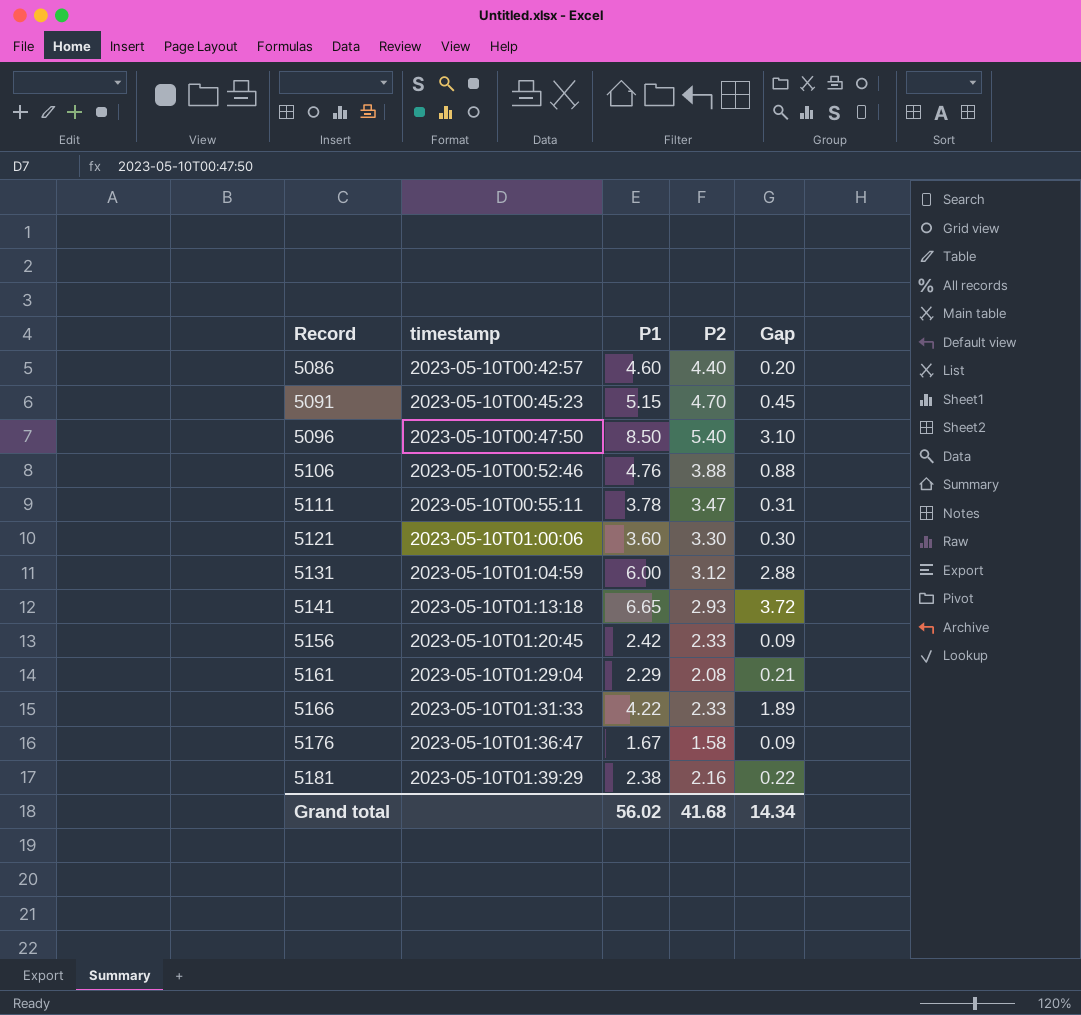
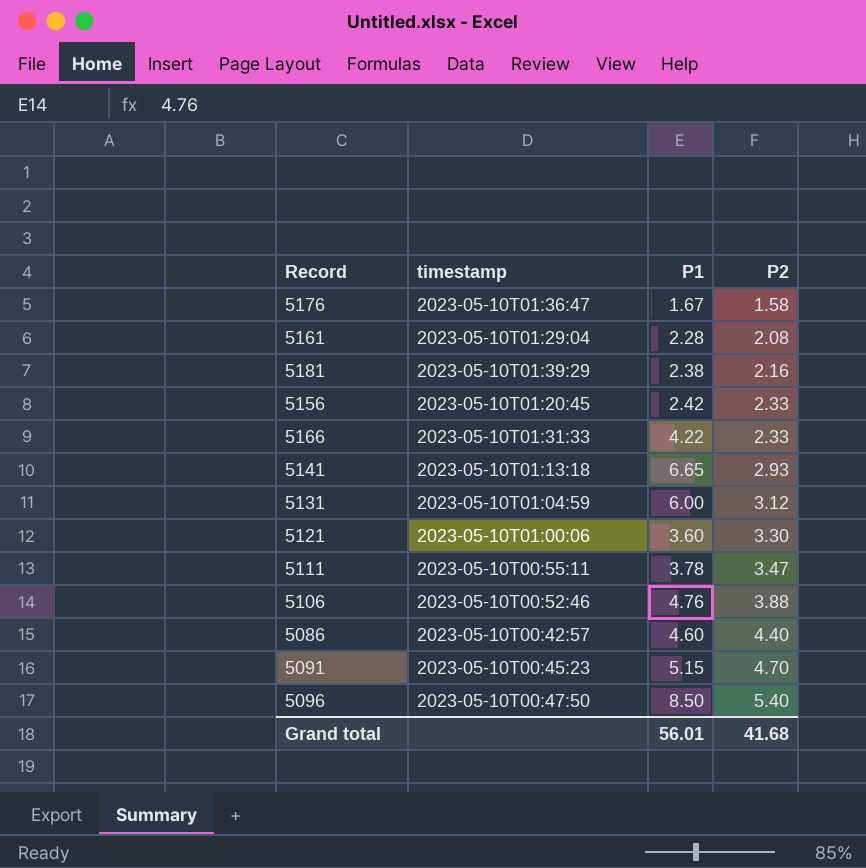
row order: Record ascending -> P2 ascending
column Gap | formula: [P1] - [P2] -> none
5161 | P1: 2.29 -> 2.28
Grand total | P1: 56.02 -> 56.01

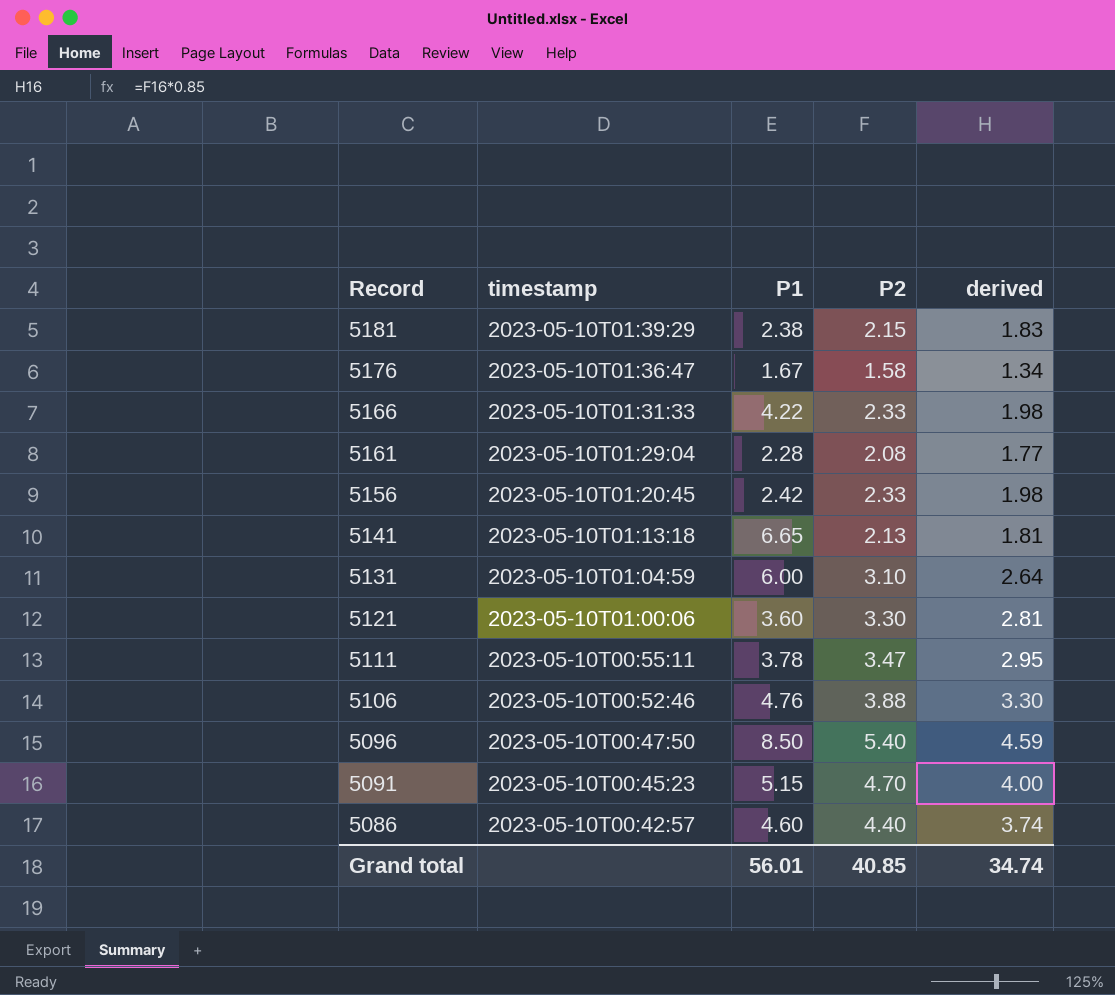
row order: P2 ascending -> Record descending
column derived | formula: none -> [P2] * 0.85
5181 | P2: 2.16 -> 2.15
5141 | P2: 2.93 -> 2.13
5131 | P2: 3.12 -> 3.10
Grand total | P2: 41.68 -> 40.85

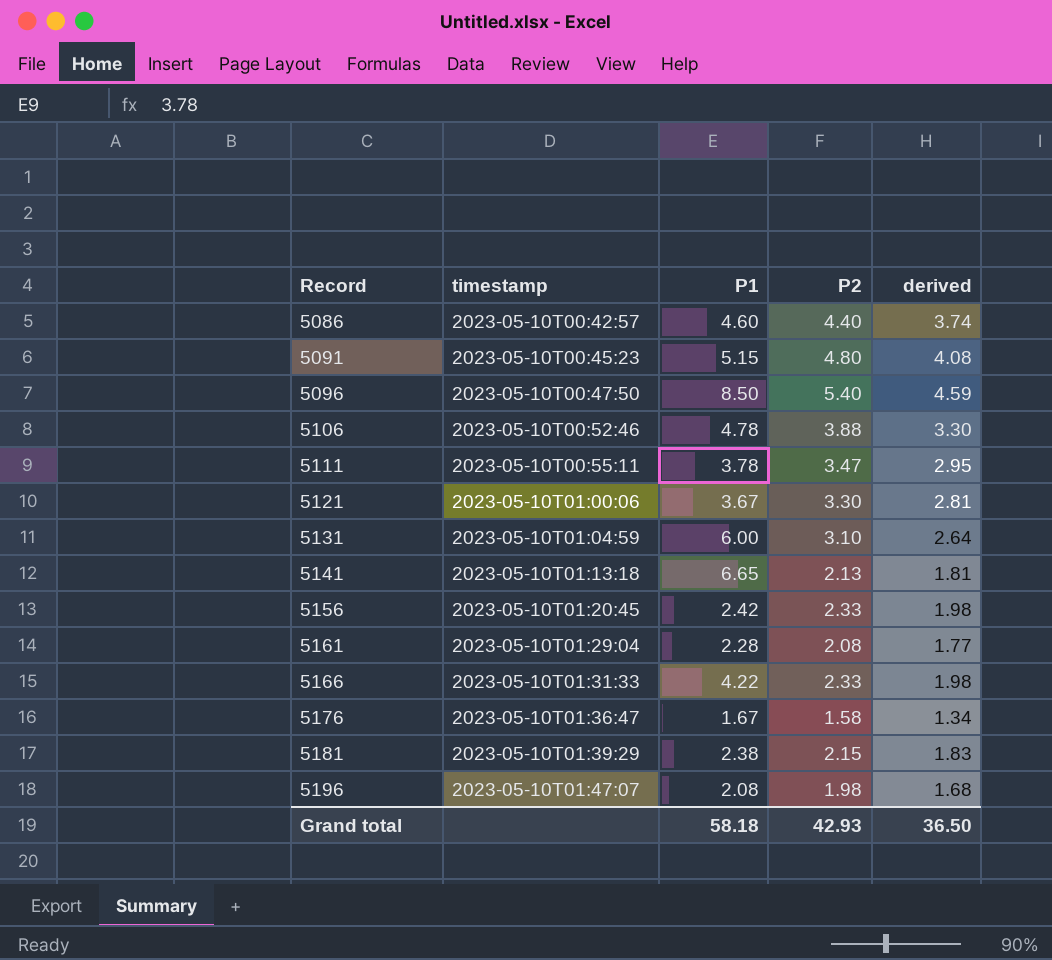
row order: Record descending -> Record ascending
5091 | P2: 4.70 -> 4.80
5091 | derived: 4.00 -> 4.08
5106 | P1: 4.76 -> 4.78
5121 | P1: 3.60 -> 3.67
row 5196: none -> 2023-05-10T01:47:07 | 2.08 | 1.98 | 1.68
Grand total | P1: 56.01 -> 58.18
Grand total | P2: 40.85 -> 42.93
Grand total | derived: 34.74 -> 36.50

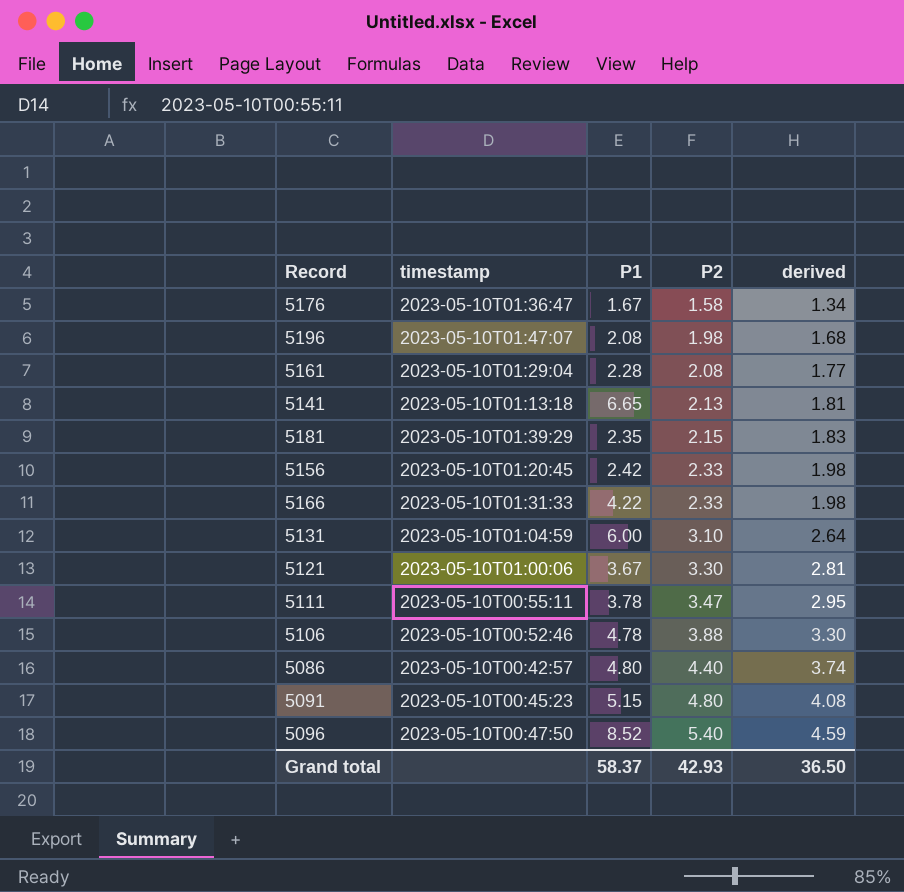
row order: Record ascending -> P2 ascending
5181 | P1: 2.38 -> 2.35
5086 | P1: 4.60 -> 4.80
5096 | P1: 8.50 -> 8.52
Grand total | P1: 58.18 -> 58.37

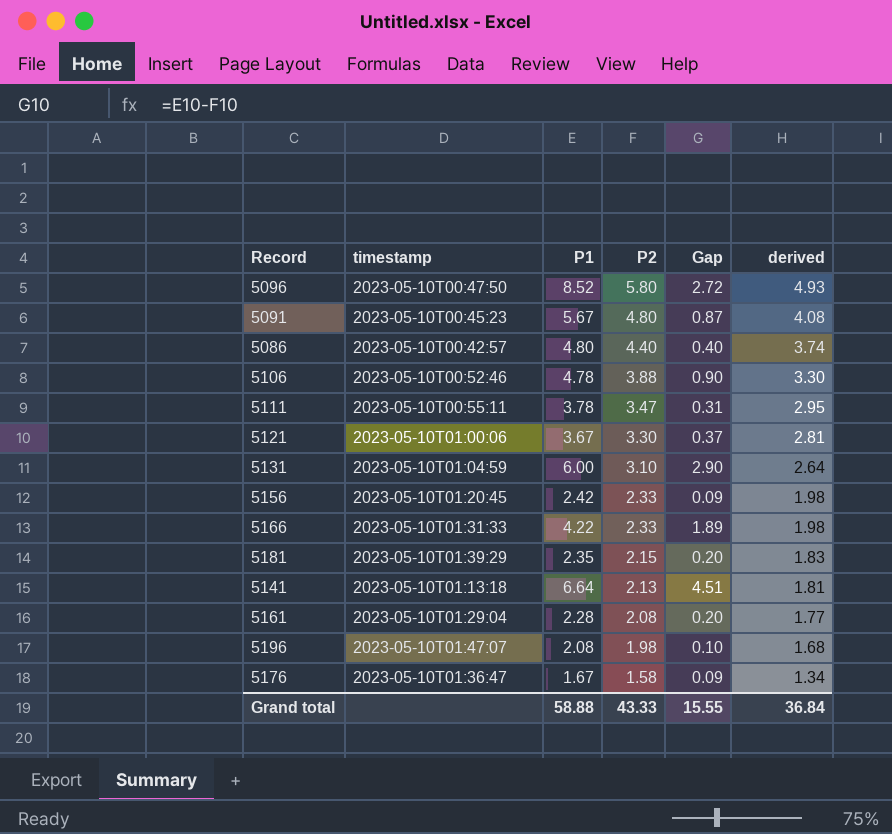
row order: P2 ascending -> P2 descending
column Gap | formula: none -> [P1] - [P2]
5096 | P2: 5.40 -> 5.80
5096 | derived: 4.59 -> 4.93
5091 | P1: 5.15 -> 5.67
5141 | P1: 6.65 -> 6.64
Grand total | P1: 58.37 -> 58.88
Grand total | P2: 42.93 -> 43.33
Grand total | derived: 36.50 -> 36.84

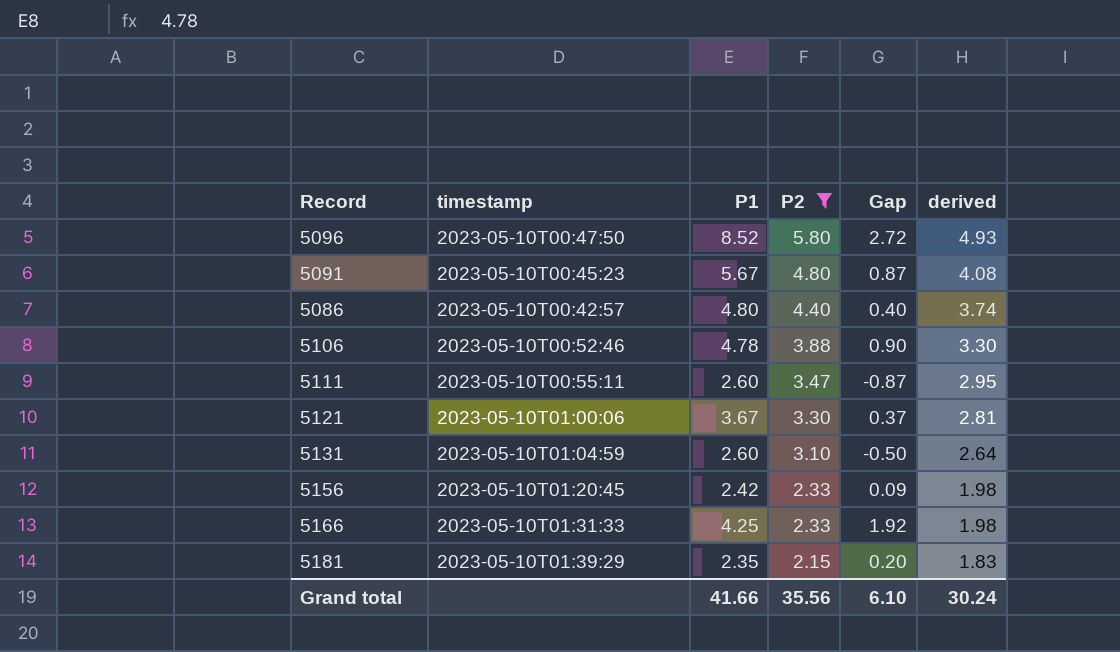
filter: none -> P2 >= 2.15
5111 | P1: 3.78 -> 2.60
5111 | Gap: 0.31 -> -0.87
5131 | P1: 6.00 -> 2.60
5131 | Gap: 2.90 -> -0.50
5166 | P1: 4.22 -> 4.25
5166 | Gap: 1.89 -> 1.92
Grand total | P1: 58.88 -> 41.66
Grand total | P2: 43.33 -> 35.56
Grand total | Gap: 15.55 -> 6.10
Grand total | derived: 36.84 -> 30.24

